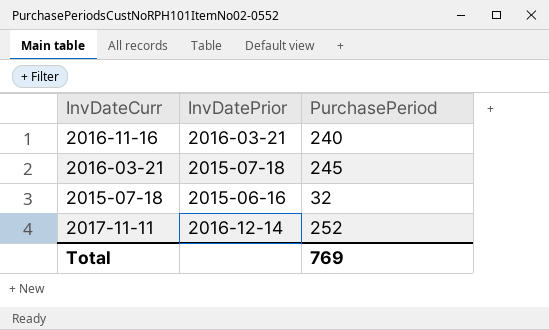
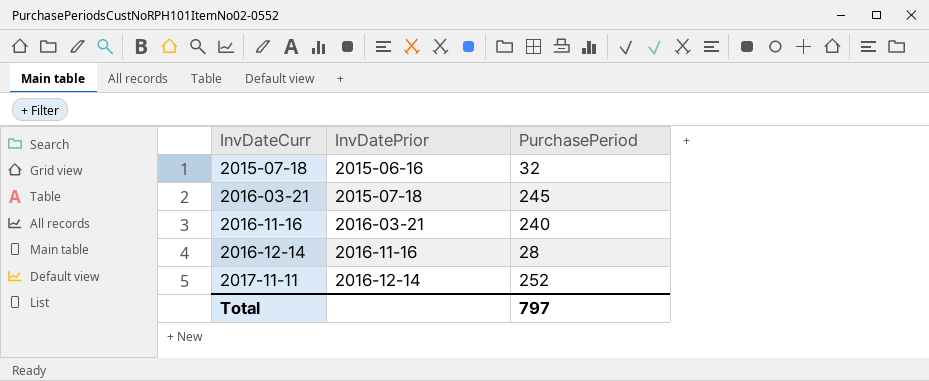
row order: none -> InvDateCurr ascending
row 2016-12-14: none -> 2016-11-16 | 28
Total | PurchasePeriod: 769 -> 797

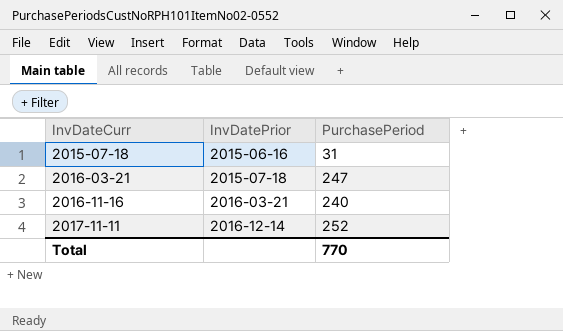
row 2016-12-14: 2016-11-16 | 28 -> none
2015-07-18 | PurchasePeriod: 32 -> 31
2016-03-21 | PurchasePeriod: 245 -> 247
Total | PurchasePeriod: 797 -> 770

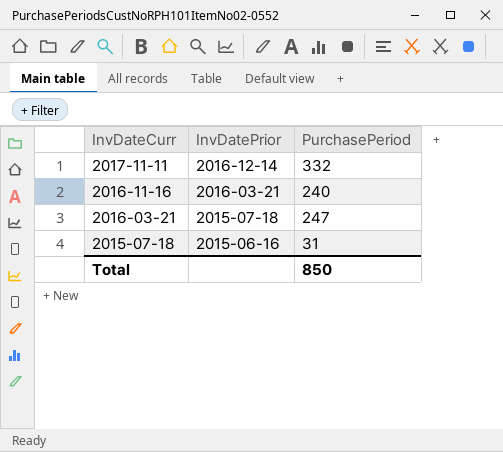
row order: InvDateCurr ascending -> InvDateCurr descending
2017-11-11 | PurchasePeriod: 252 -> 332
Total | PurchasePeriod: 770 -> 850

